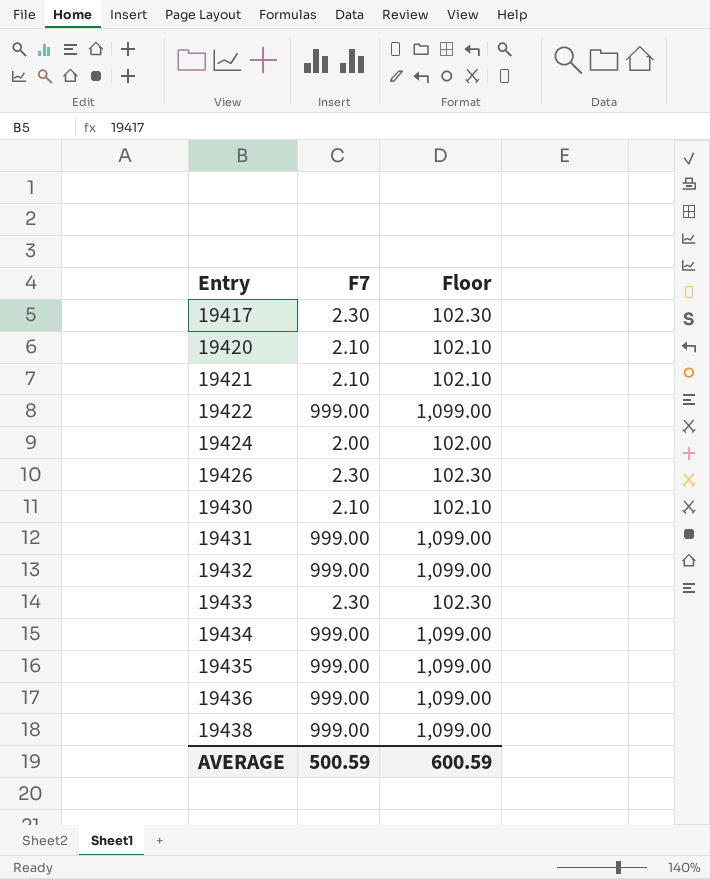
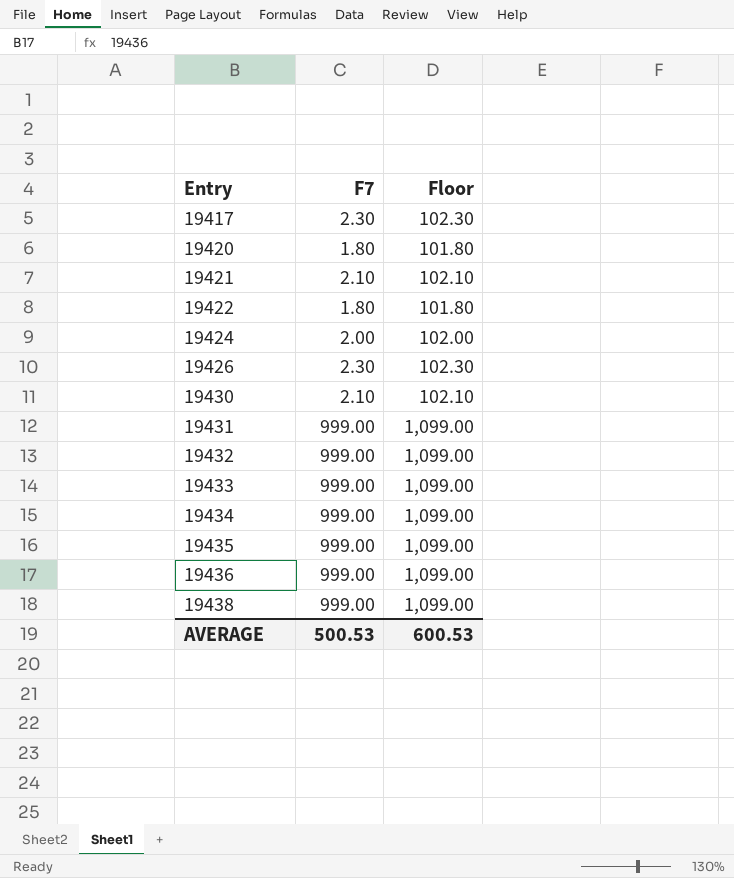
19420 | F7: 2.10 -> 1.80
19420 | Floor: 102.10 -> 101.80
19422 | F7: 999.00 -> 1.80
19422 | Floor: 1,099.00 -> 101.80
19433 | F7: 2.30 -> 999.00
19433 | Floor: 102.30 -> 1,099.00
AVERAGE | F7: 500.59 -> 500.53
AVERAGE | Floor: 600.59 -> 600.53

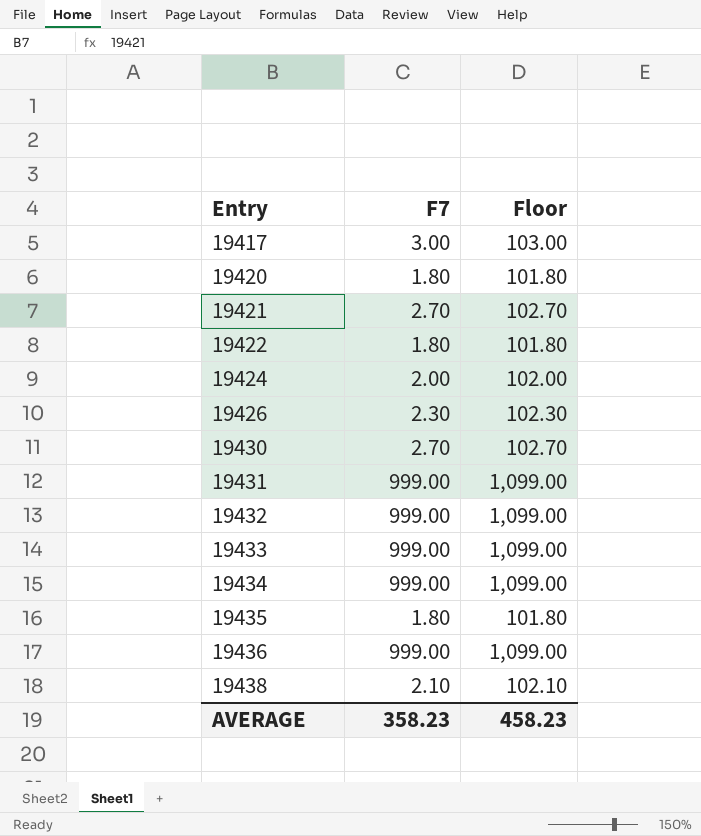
19417 | F7: 2.30 -> 3.00
19417 | Floor: 102.30 -> 103.00
19421 | F7: 2.10 -> 2.70
19421 | Floor: 102.10 -> 102.70
19430 | F7: 2.10 -> 2.70
19430 | Floor: 102.10 -> 102.70
19435 | F7: 999.00 -> 1.80
19435 | Floor: 1,099.00 -> 101.80
19438 | F7: 999.00 -> 2.10
19438 | Floor: 1,099.00 -> 102.10
AVERAGE | F7: 500.53 -> 358.23
AVERAGE | Floor: 600.53 -> 458.23

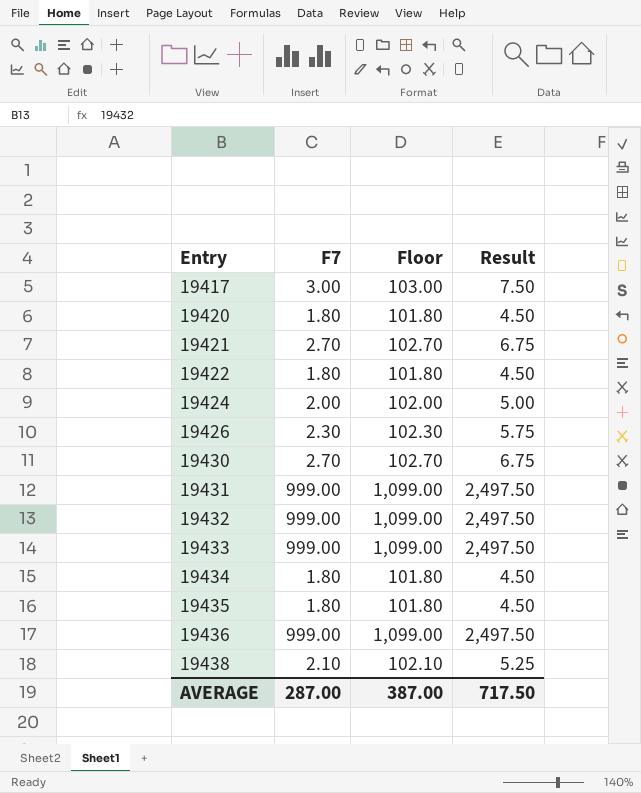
column Result | formula: none -> [F7] * 2.5
19434 | F7: 999.00 -> 1.80
19434 | Floor: 1,099.00 -> 101.80
AVERAGE | F7: 358.23 -> 287.00
AVERAGE | Floor: 458.23 -> 387.00

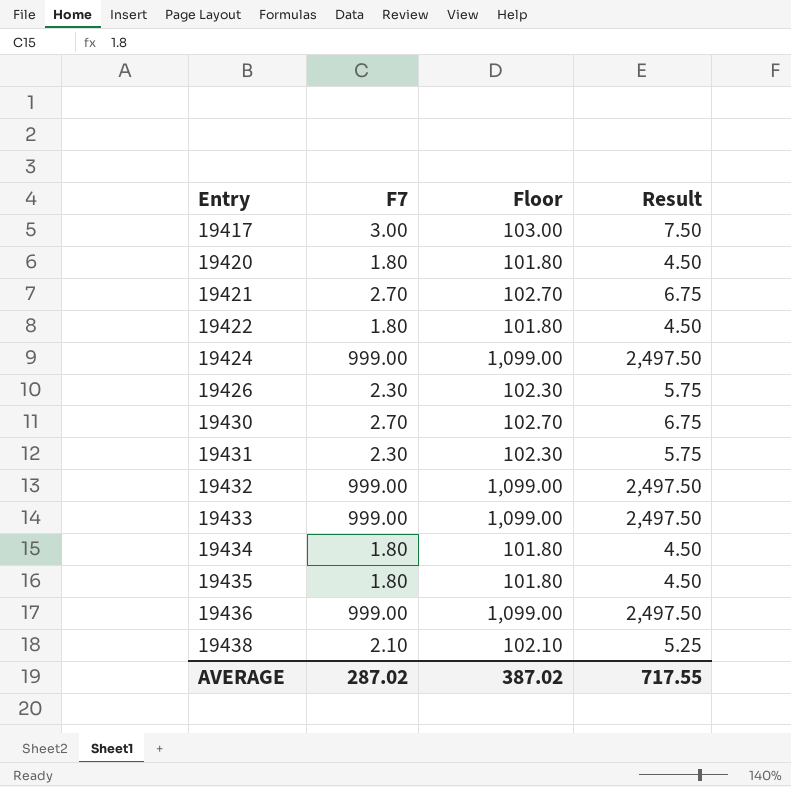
19424 | F7: 2.00 -> 999.00
19424 | Floor: 102.00 -> 1,099.00
19424 | Result: 5.00 -> 2,497.50
19431 | F7: 999.00 -> 2.30
19431 | Floor: 1,099.00 -> 102.30
19431 | Result: 2,497.50 -> 5.75
AVERAGE | F7: 287.00 -> 287.02
AVERAGE | Floor: 387.00 -> 387.02
AVERAGE | Result: 717.50 -> 717.55

